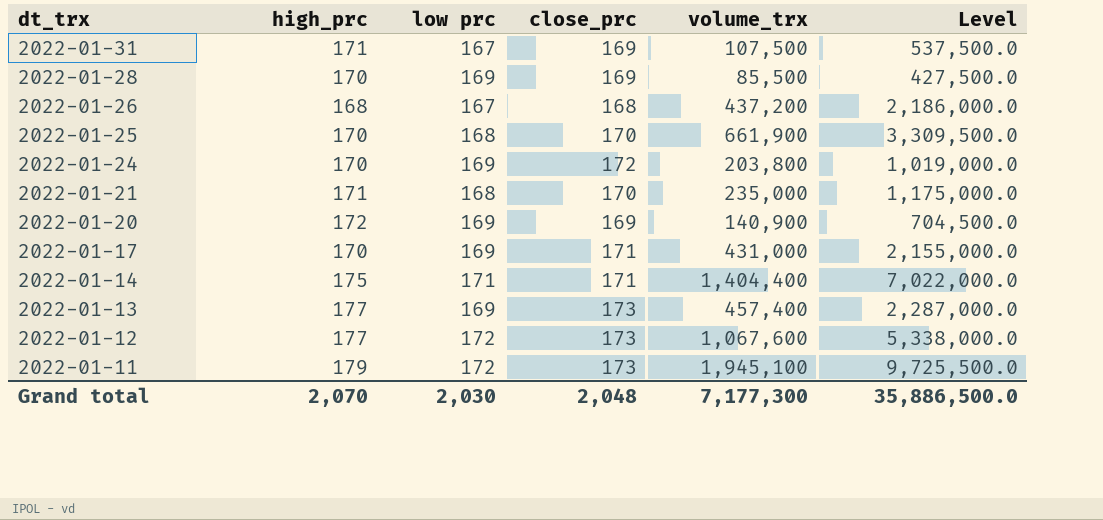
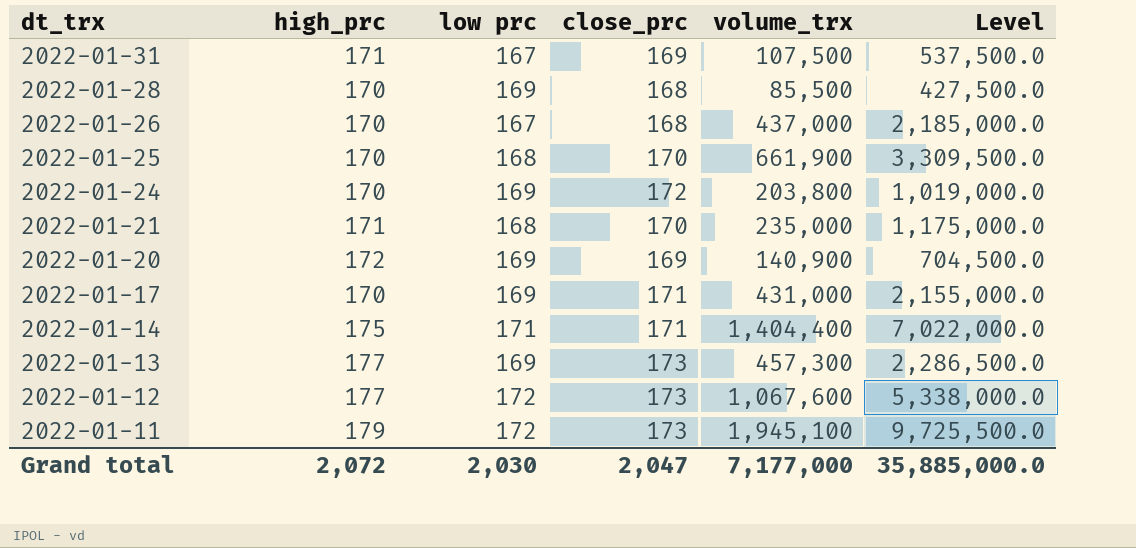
2022-01-28 | close_prc: 169 -> 168
2022-01-26 | high_prc: 168 -> 170
2022-01-26 | volume_trx: 437,200 -> 437,000
2022-01-26 | Level: 2,186,000.0 -> 2,185,000.0
2022-01-13 | volume_trx: 457,400 -> 457,300
2022-01-13 | Level: 2,287,000.0 -> 2,286,500.0
Grand total | high_prc: 2,070 -> 2,072
Grand total | close_prc: 2,048 -> 2,047
Grand total | volume_trx: 7,177,300 -> 7,177,000
Grand total | Level: 35,886,500.0 -> 35,885,000.0

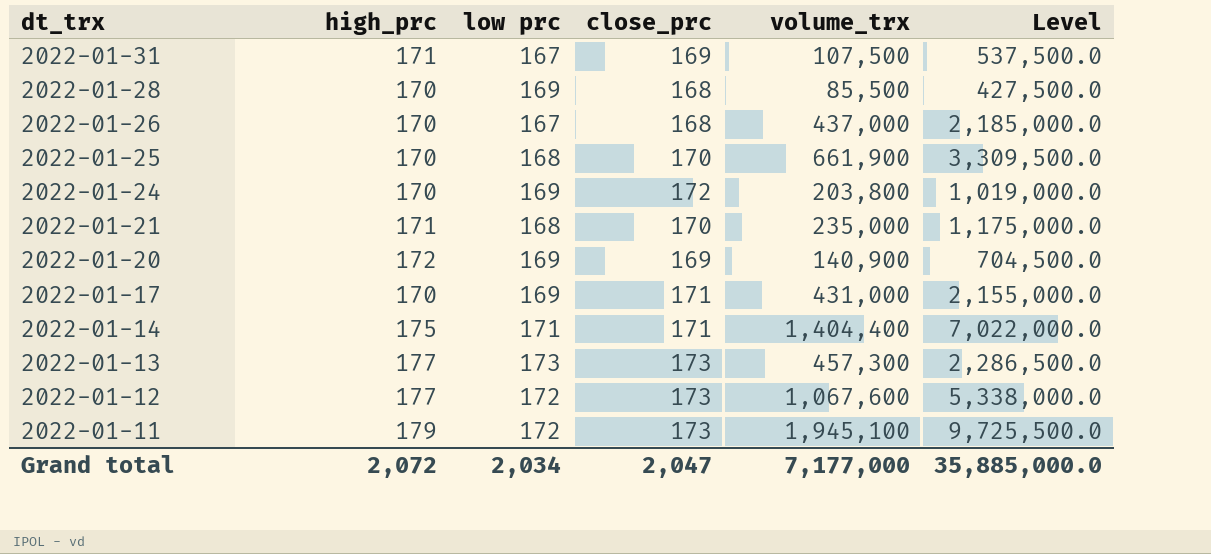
2022-01-13 | low prc: 169 -> 173
Grand total | low prc: 2,030 -> 2,034

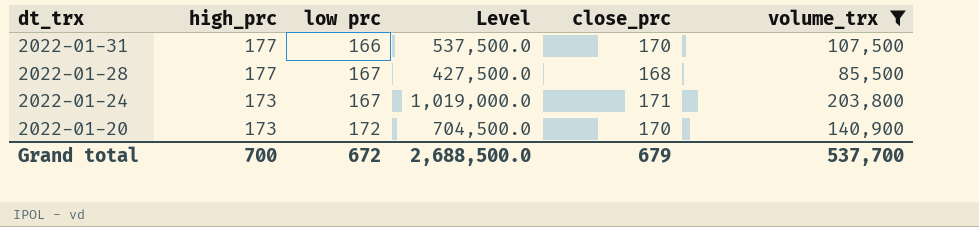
filter: none -> volume_trx <= 203,800
column Level | position: 6 -> 4
2022-01-31 | high_prc: 171 -> 177
2022-01-31 | low prc: 167 -> 166
2022-01-31 | close_prc: 169 -> 170
2022-01-28 | high_prc: 170 -> 177
2022-01-28 | low prc: 169 -> 167
2022-01-24 | high_prc: 170 -> 173
2022-01-24 | low prc: 169 -> 167
2022-01-24 | close_prc: 172 -> 171
2022-01-20 | high_prc: 172 -> 173
2022-01-20 | low prc: 169 -> 172
2022-01-20 | close_prc: 169 -> 170
Grand total | high_prc: 2,072 -> 700
Grand total | low prc: 2,034 -> 672
Grand total | Level: 35,885,000.0 -> 2,688,500.0
Grand total | close_prc: 2,047 -> 679
Grand total | volume_trx: 7,177,000 -> 537,700

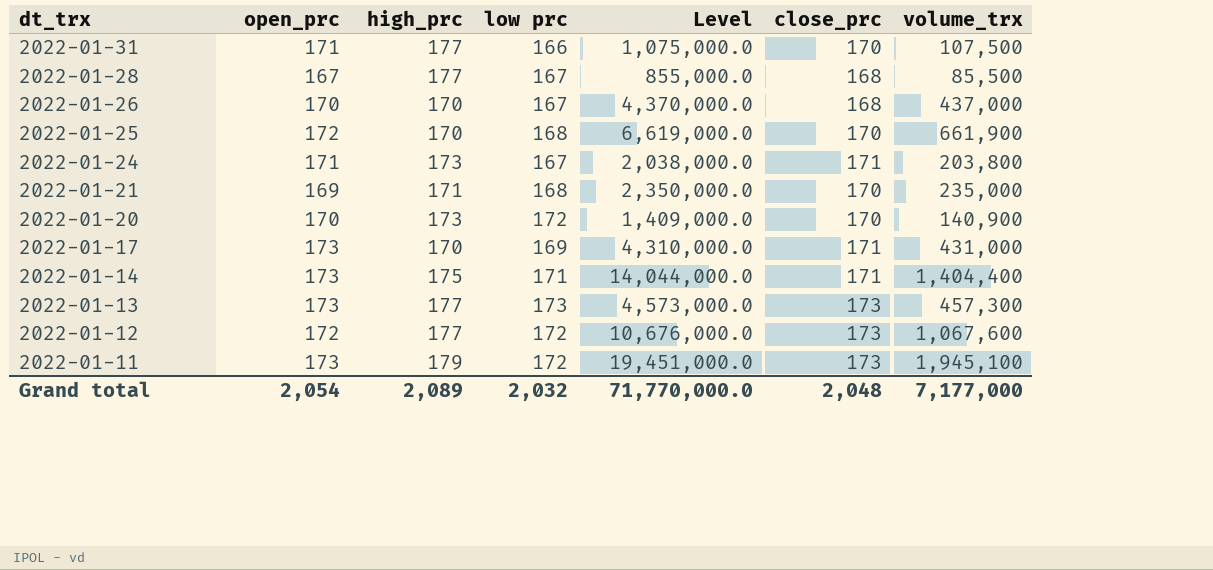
filter: volume_trx <= 203,800 -> none
column open_prc | position: none -> 2
column Level | formula: [volume_trx] * 5 -> [volume_trx] * 10
Grand total | high_prc: 700 -> 2,089
Grand total | low prc: 672 -> 2,032
Grand total | Level: 2,688,500.0 -> 71,770,000.0
Grand total | close_prc: 679 -> 2,048
Grand total | volume_trx: 537,700 -> 7,177,000

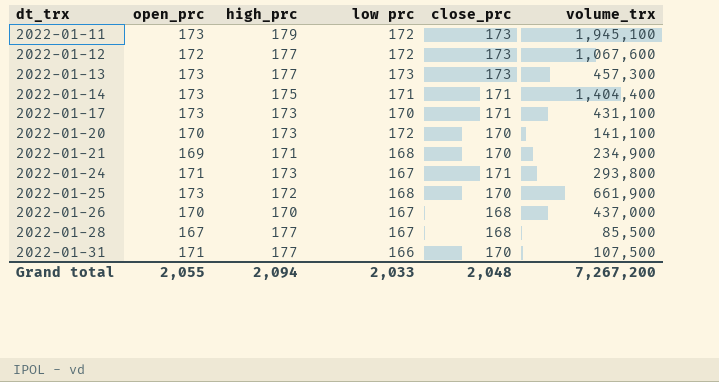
row order: dt_trx descending -> dt_trx ascending
column Level | formula: [volume_trx] * 10 -> none
2022-01-17 | high_prc: 170 -> 173
2022-01-17 | low prc: 169 -> 170
2022-01-17 | volume_trx: 431,000 -> 431,100
2022-01-20 | volume_trx: 140,900 -> 141,100
2022-01-21 | volume_trx: 235,000 -> 234,900
2022-01-24 | volume_trx: 203,800 -> 293,800
2022-01-25 | open_prc: 172 -> 173
2022-01-25 | high_prc: 170 -> 172
Grand total | open_prc: 2,054 -> 2,055
Grand total | high_prc: 2,089 -> 2,094
Grand total | low prc: 2,032 -> 2,033
Grand total | volume_trx: 7,177,000 -> 7,267,200

